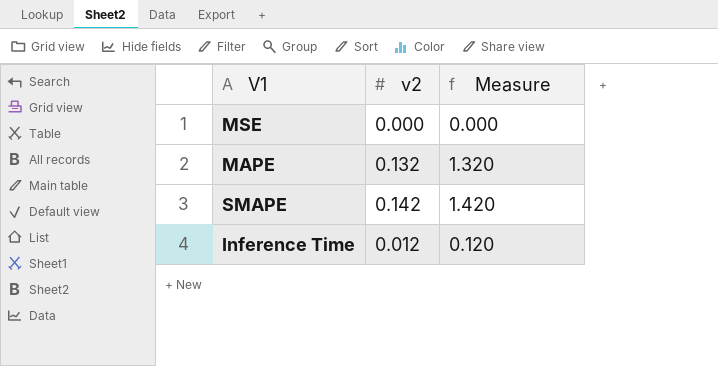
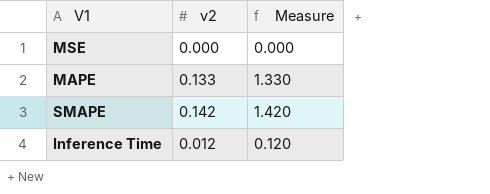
MAPE | v2: 0.132 -> 0.133
MAPE | Measure: 1.320 -> 1.330

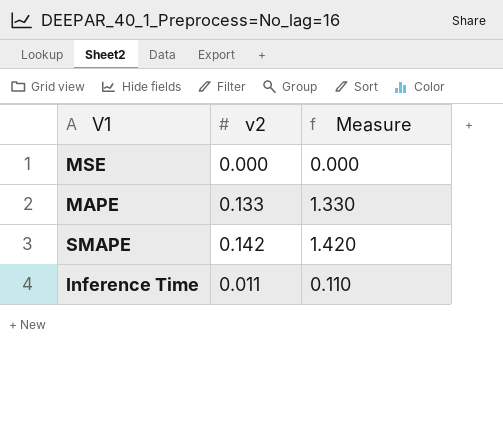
Inference Time | v2: 0.012 -> 0.011
Inference Time | Measure: 0.120 -> 0.110

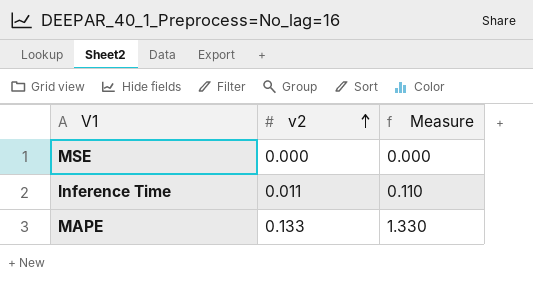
row order: none -> v2 ascending
row SMAPE: 0.142 | 1.420 -> none

